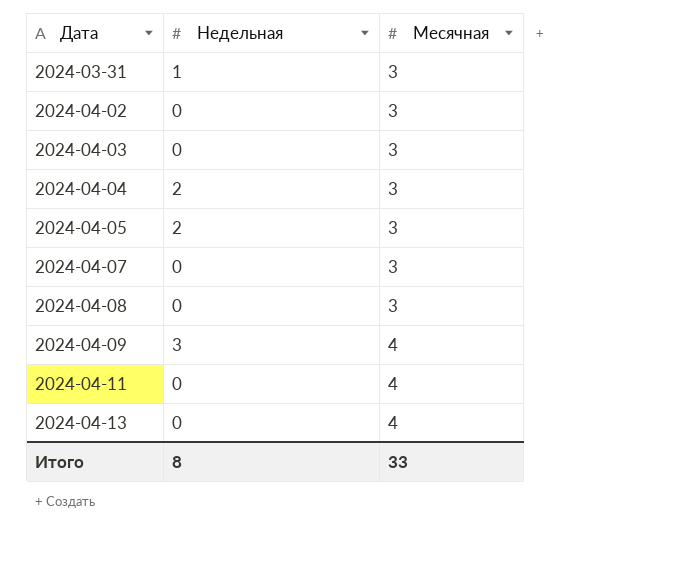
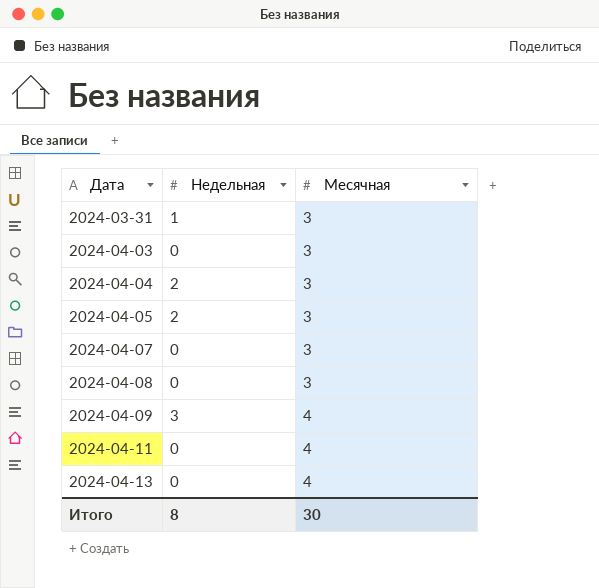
row 2024-04-02: 0 | 3 -> none
Итого | Месячная: 33 -> 30

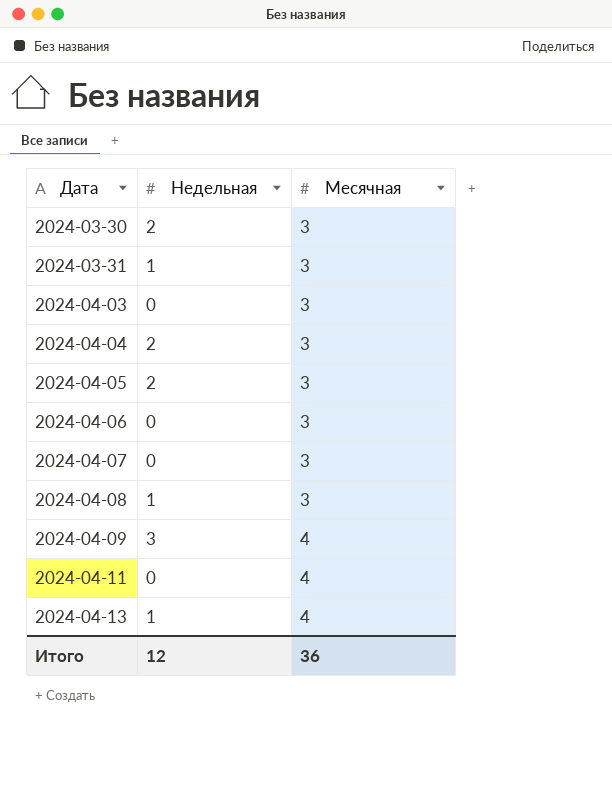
row 2024-03-30: none -> 2 | 3
row 2024-04-06: none -> 0 | 3
2024-04-08 | Недельная: 0 -> 1
2024-04-13 | Недельная: 0 -> 1
Итого | Недельная: 8 -> 12
Итого | Месячная: 30 -> 36

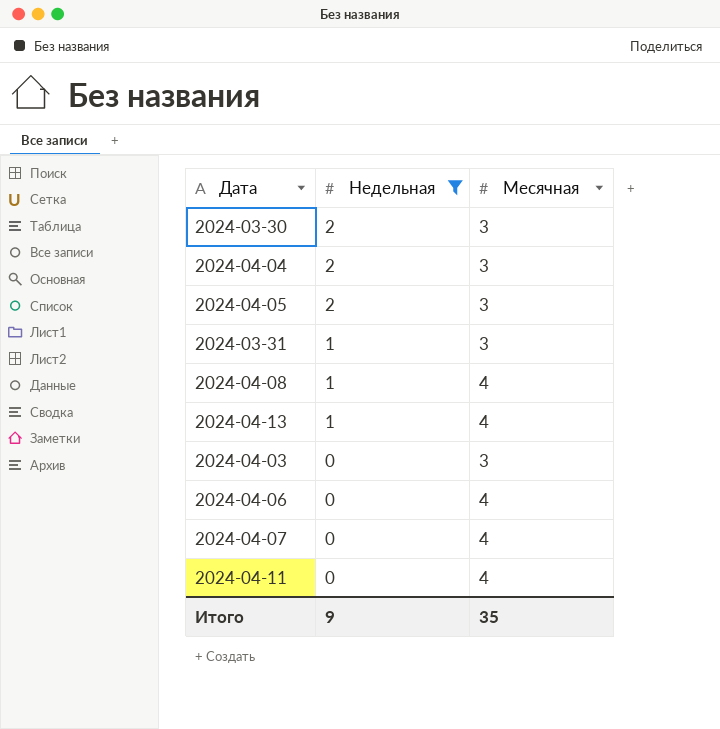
filter: none -> Недельная != 3
row order: Дата ascending -> Недельная descending
2024-04-08 | Месячная: 3 -> 4
2024-04-06 | Месячная: 3 -> 4
2024-04-07 | Месячная: 3 -> 4
Итого | Недельная: 12 -> 9
Итого | Месячная: 36 -> 35

